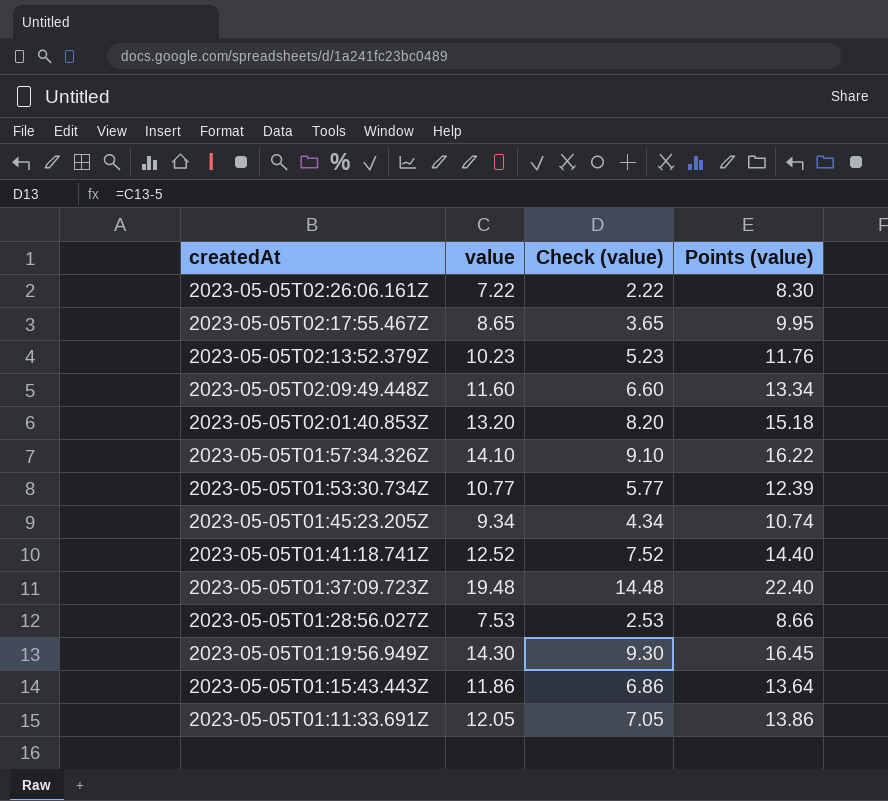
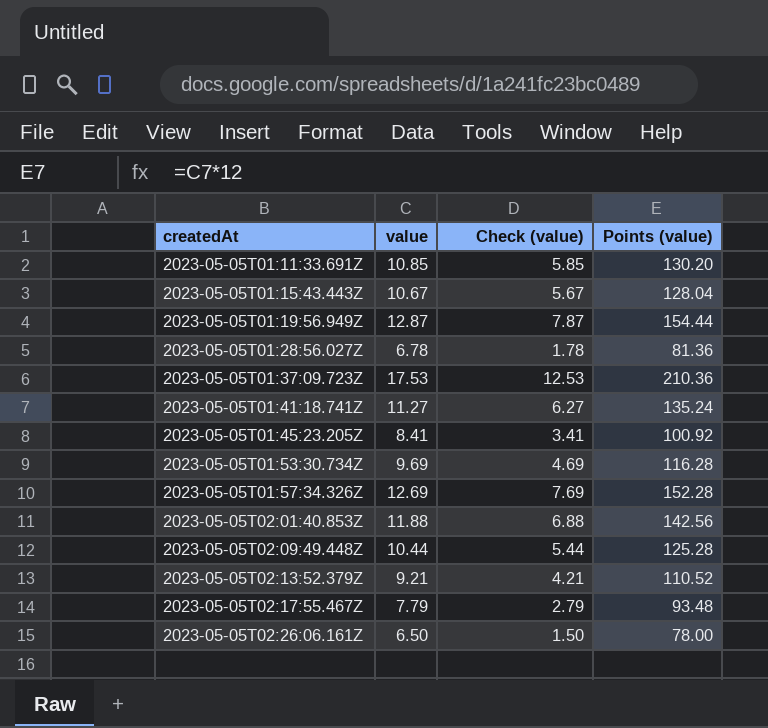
row order: createdAt descending -> createdAt ascending
column Points (value) | formula: [value] * 1.15 -> [value] * 12
2023-05-05T01:11:33.691Z | value: 12.05 -> 10.85
2023-05-05T01:11:33.691Z | Check (value): 7.05 -> 5.85
2023-05-05T01:15:43.443Z | value: 11.86 -> 10.67
2023-05-05T01:15:43.443Z | Check (value): 6.86 -> 5.67
2023-05-05T01:19:56.949Z | value: 14.30 -> 12.87
2023-05-05T01:19:56.949Z | Check (value): 9.30 -> 7.87
2023-05-05T01:28:56.027Z | value: 7.53 -> 6.78
2023-05-05T01:28:56.027Z | Check (value): 2.53 -> 1.78
2023-05-05T01:37:09.723Z | value: 19.48 -> 17.53
2023-05-05T01:37:09.723Z | Check (value): 14.48 -> 12.53
2023-05-05T01:41:18.741Z | value: 12.52 -> 11.27
2023-05-05T01:41:18.741Z | Check (value): 7.52 -> 6.27
2023-05-05T01:45:23.205Z | value: 9.34 -> 8.41
2023-05-05T01:45:23.205Z | Check (value): 4.34 -> 3.41
2023-05-05T01:53:30.734Z | value: 10.77 -> 9.69
2023-05-05T01:53:30.734Z | Check (value): 5.77 -> 4.69
2023-05-05T01:57:34.326Z | value: 14.10 -> 12.69
2023-05-05T01:57:34.326Z | Check (value): 9.10 -> 7.69
2023-05-05T02:01:40.853Z | value: 13.20 -> 11.88
2023-05-05T02:01:40.853Z | Check (value): 8.20 -> 6.88
2023-05-05T02:09:49.448Z | value: 11.60 -> 10.44
2023-05-05T02:09:49.448Z | Check (value): 6.60 -> 5.44
2023-05-05T02:13:52.379Z | value: 10.23 -> 9.21
2023-05-05T02:13:52.379Z | Check (value): 5.23 -> 4.21
2023-05-05T02:17:55.467Z | value: 8.65 -> 7.79
2023-05-05T02:17:55.467Z | Check (value): 3.65 -> 2.79
2023-05-05T02:26:06.161Z | value: 7.22 -> 6.50
2023-05-05T02:26:06.161Z | Check (value): 2.22 -> 1.50

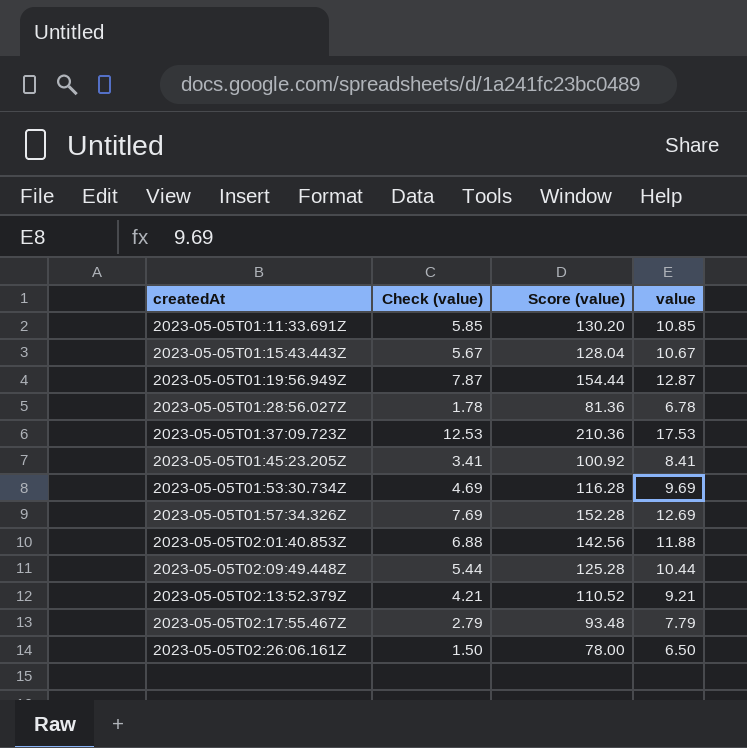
column name: Points (value) -> Score (value)
column value | position: 2 -> 4
row 2023-05-05T01:41:18.741Z: 11.27 | 6.27 | 135.24 -> none

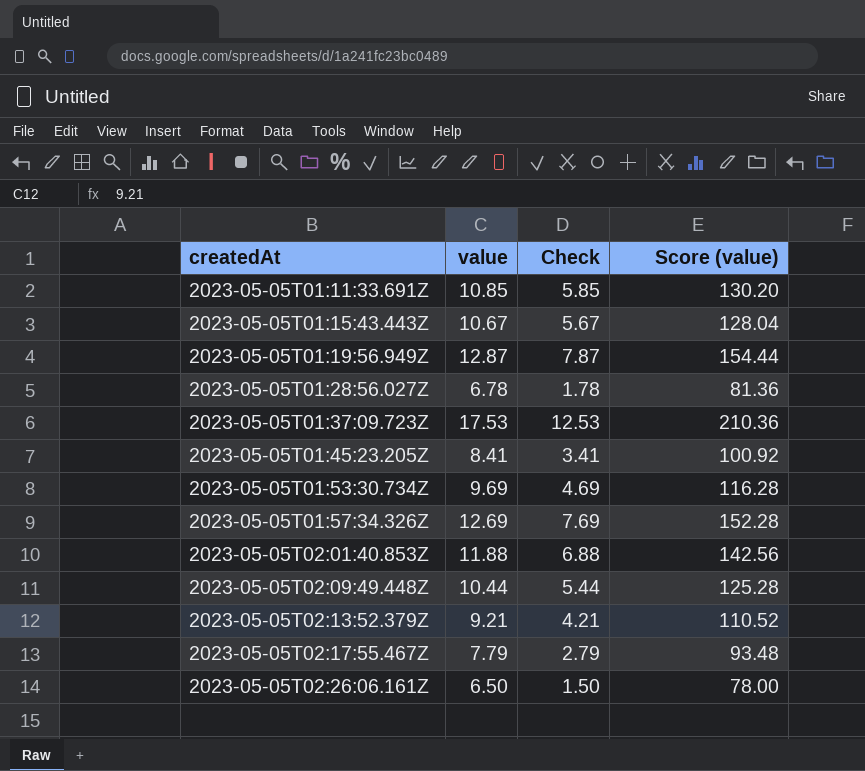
column value | position: 4 -> 2
column name: Check (value) -> Check

